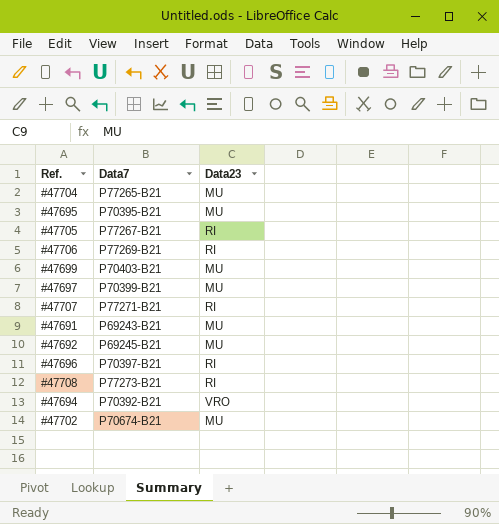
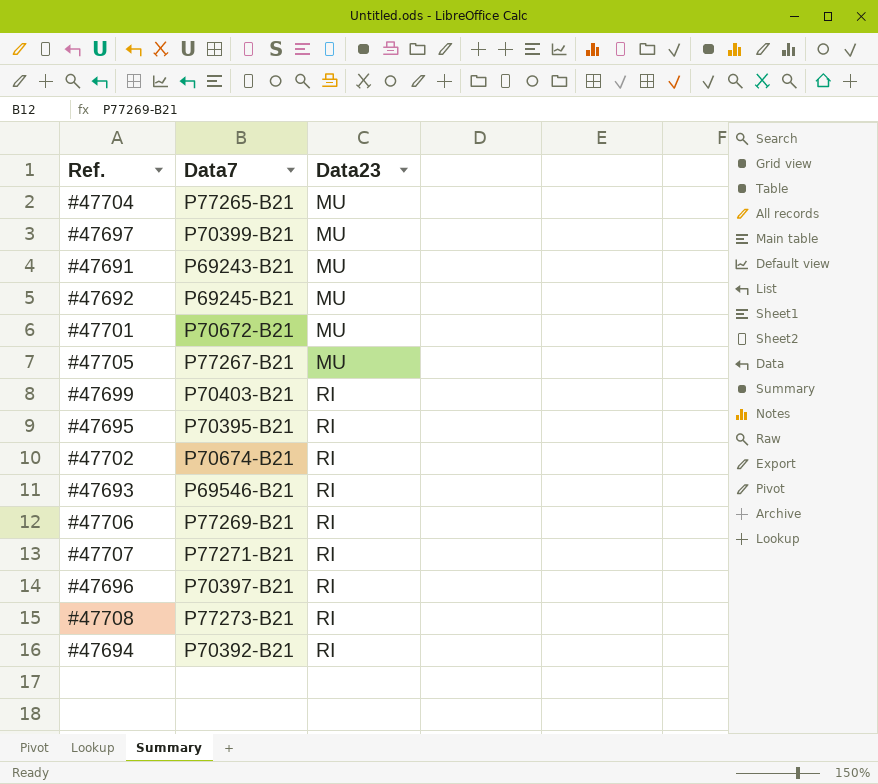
row order: none -> Data23 ascending
row #47701: none -> P70672-B21 | MU
#47705 | Data23: RI -> MU
#47699 | Data23: MU -> RI
#47695 | Data23: MU -> RI
#47702 | Data23: MU -> RI
row #47693: none -> P69546-B21 | RI
#47694 | Data23: VRO -> RI

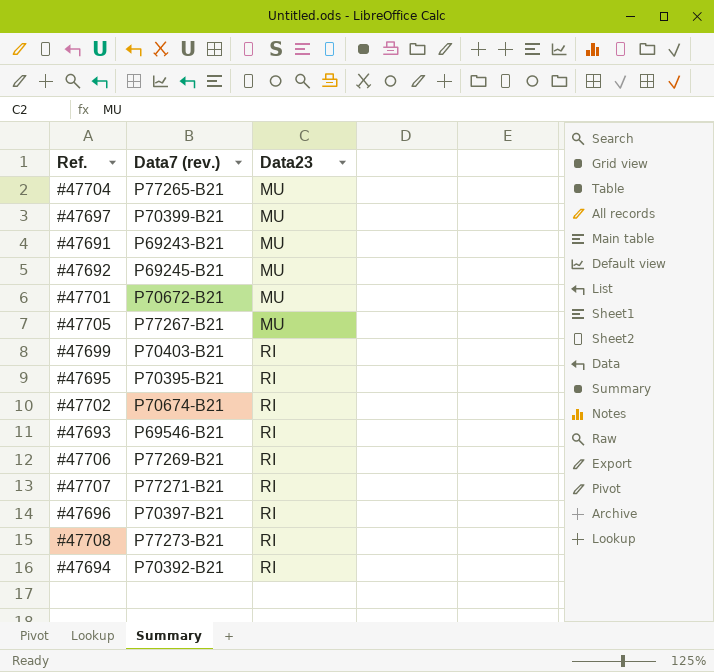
column name: Data7 -> Data7 (rev.)

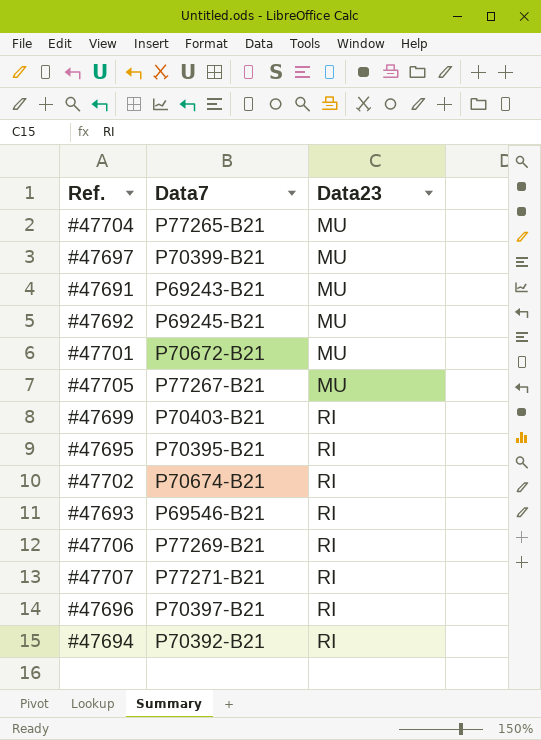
column name: Data7 (rev.) -> Data7
row #47708: P77273-B21 | RI -> none

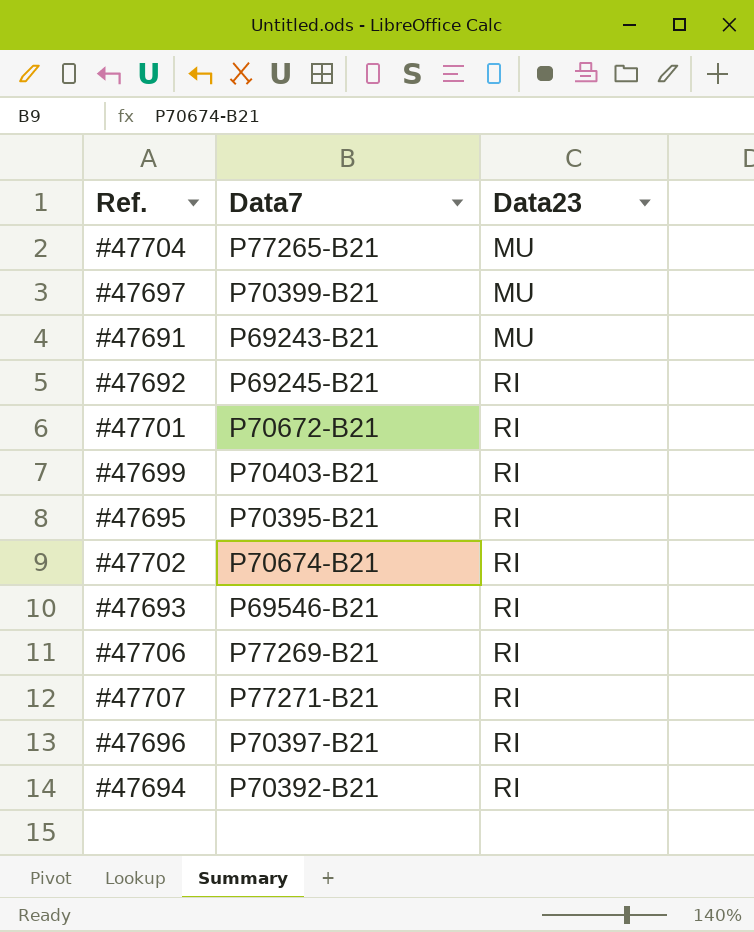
row #47705: P77267-B21 | MU -> none
#47692 | Data23: MU -> RI
#47701 | Data23: MU -> RI

